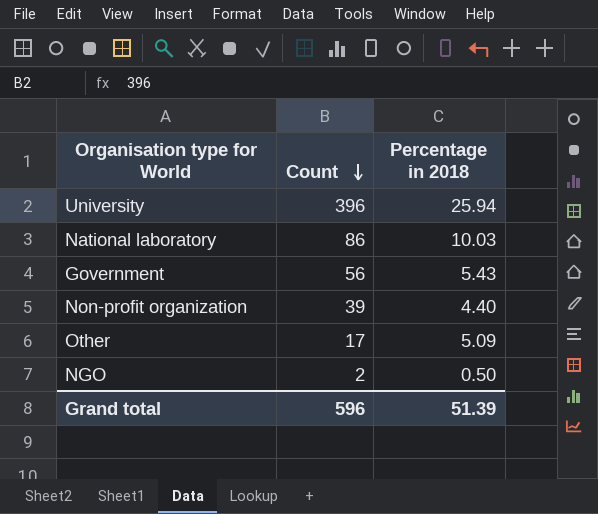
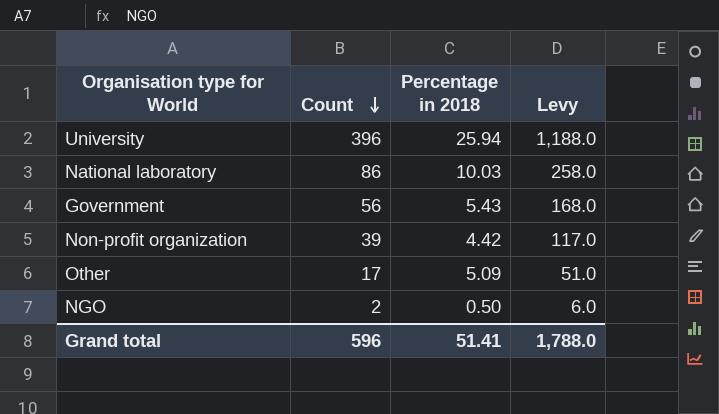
column Levy | formula: none -> [Count] * 3
Non-profit organization | Percentage in 2018: 4.40 -> 4.42
Grand total | Percentage in 2018: 51.39 -> 51.41

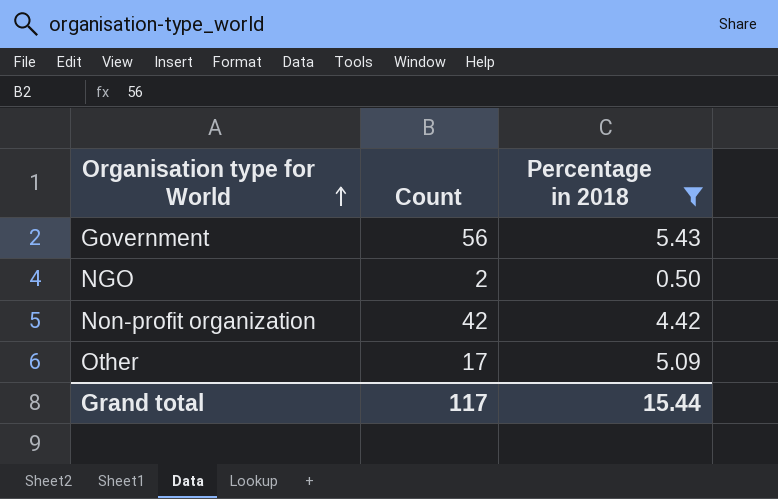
filter: none -> Percentage in 2018 <= 5.43
row order: Count descending -> Organisation type for World ascending
column Levy | formula: [Count] * 3 -> none
Non-profit organization | Count: 39 -> 42
Grand total | Count: 596 -> 117
Grand total | Percentage in 2018: 51.41 -> 15.44

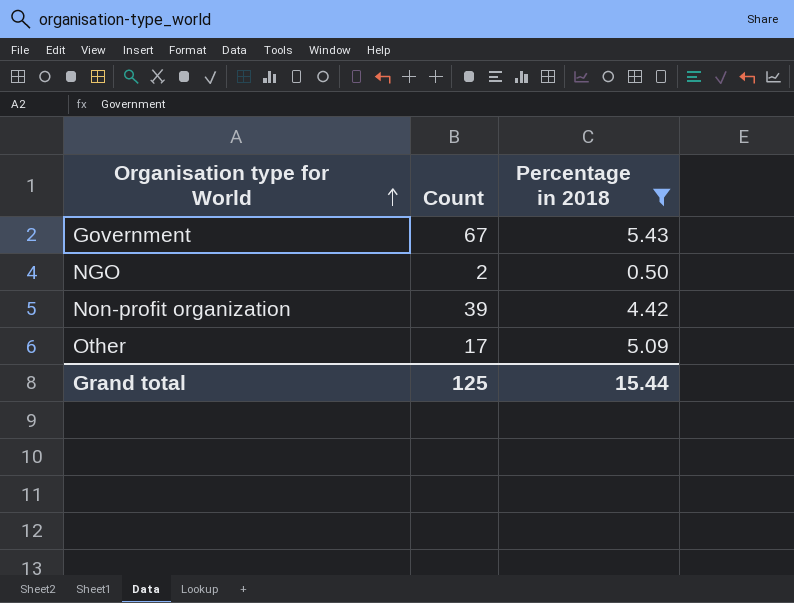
Government | Count: 56 -> 67
Non-profit organization | Count: 42 -> 39
Grand total | Count: 117 -> 125

